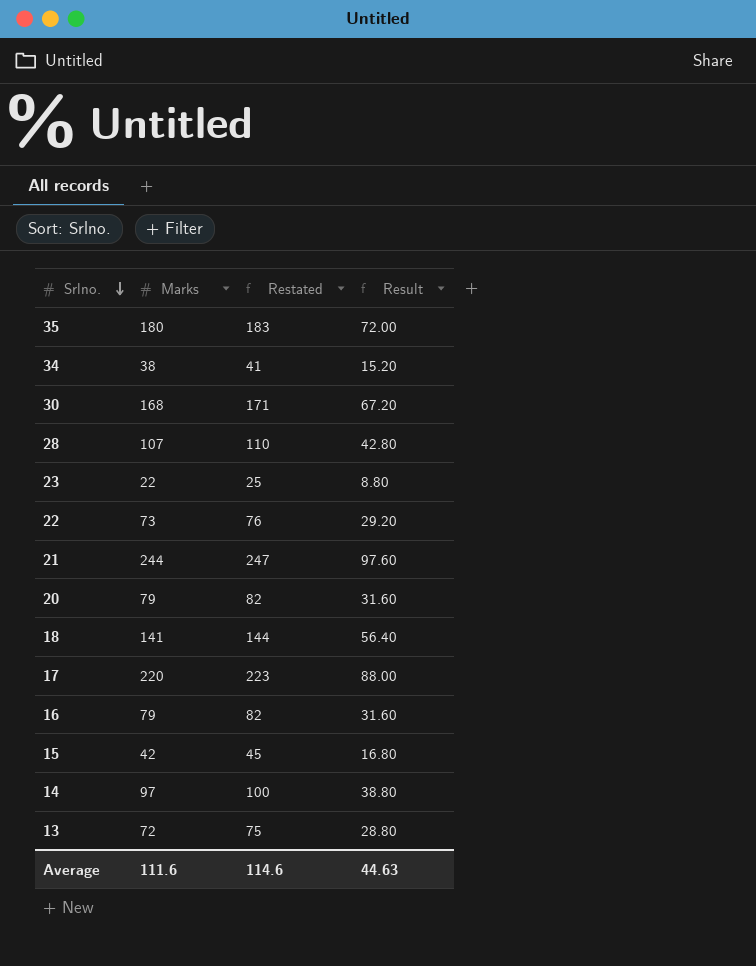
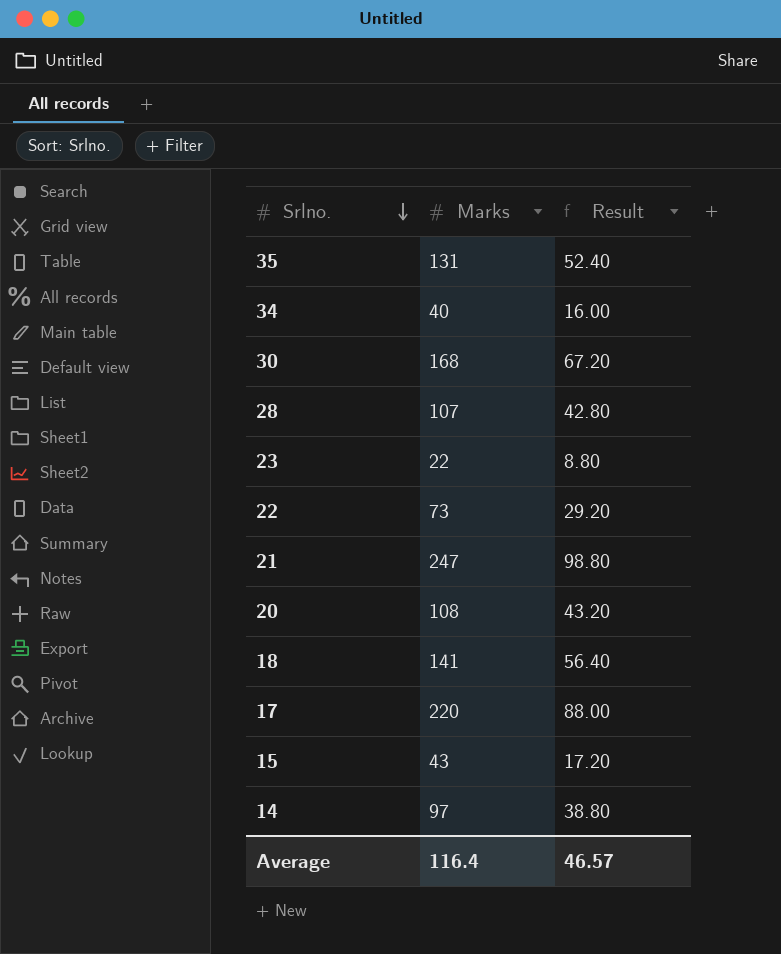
column Restated | formula: [Marks] + 3 -> none
row 16: 79 | 82 | 31.60 -> none
row 13: 72 | 75 | 28.80 -> none
35 | Marks: 180 -> 131
35 | Result: 72.00 -> 52.40
34 | Marks: 38 -> 40
34 | Result: 15.20 -> 16.00
21 | Marks: 244 -> 247
21 | Result: 97.60 -> 98.80
20 | Marks: 79 -> 108
20 | Result: 31.60 -> 43.20
15 | Marks: 42 -> 43
15 | Result: 16.80 -> 17.20
Average | Marks: 111.6 -> 116.4
Average | Result: 44.63 -> 46.57

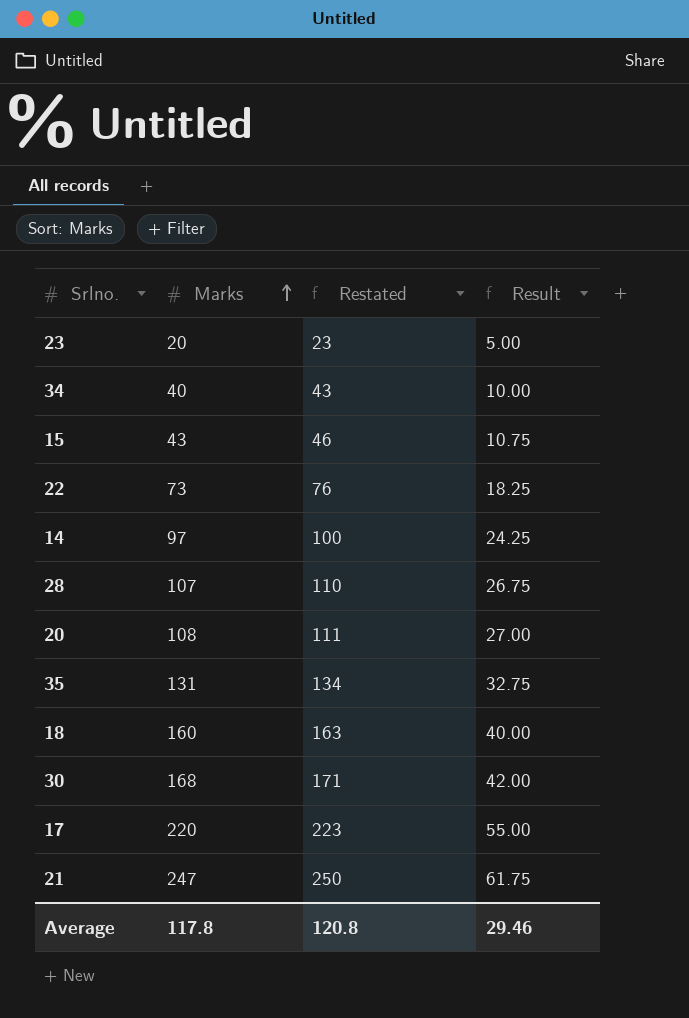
row order: Srlno. descending -> Marks ascending
column Restated | formula: none -> [Marks] + 3
column Result | formula: [Marks] * 0.4 -> [Marks] * 0.25
23 | Marks: 22 -> 20
18 | Marks: 141 -> 160
Average | Marks: 116.4 -> 117.8
Average | Result: 46.57 -> 29.46

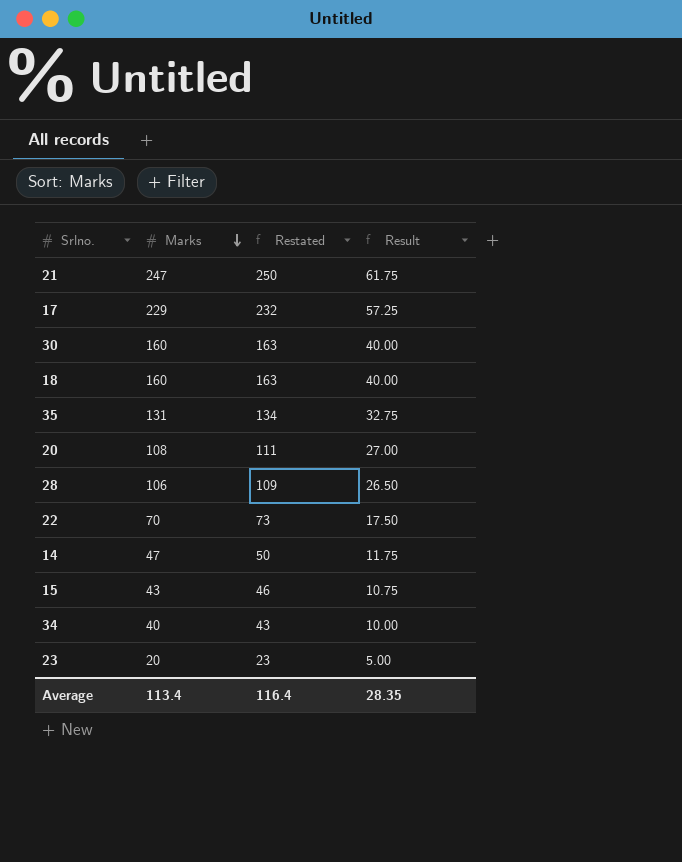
row order: Marks ascending -> Marks descending
17 | Marks: 220 -> 229
17 | Restated: 223 -> 232
17 | Result: 55.00 -> 57.25
30 | Marks: 168 -> 160
30 | Restated: 171 -> 163
30 | Result: 42.00 -> 40.00
28 | Marks: 107 -> 106
28 | Restated: 110 -> 109
28 | Result: 26.75 -> 26.50
22 | Marks: 73 -> 70
22 | Restated: 76 -> 73
22 | Result: 18.25 -> 17.50
14 | Marks: 97 -> 47
14 | Restated: 100 -> 50
14 | Result: 24.25 -> 11.75
Average | Marks: 117.8 -> 113.4
Average | Restated: 120.8 -> 116.4
Average | Result: 29.46 -> 28.35

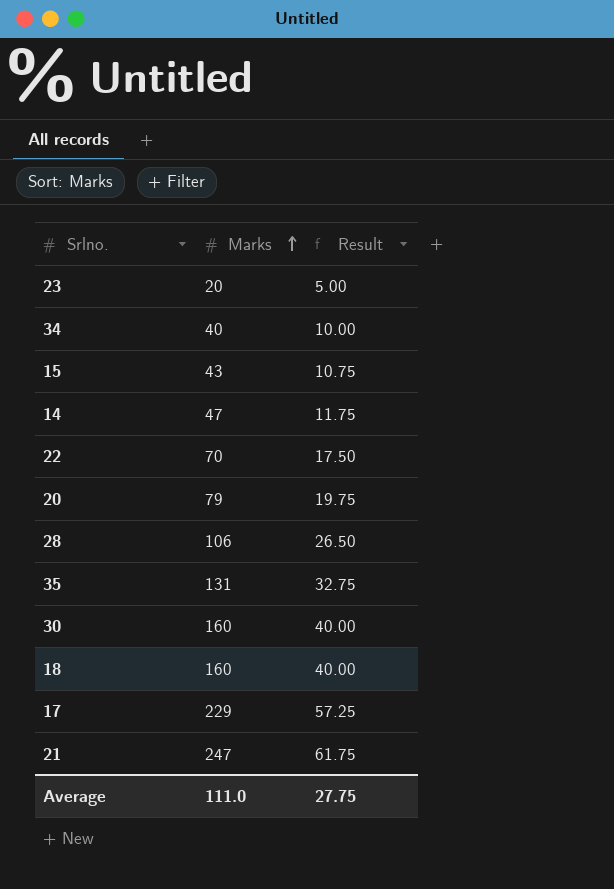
row order: Marks descending -> Marks ascending
column Restated | formula: [Marks] + 3 -> none
20 | Marks: 108 -> 79
20 | Result: 27.00 -> 19.75
Average | Marks: 113.4 -> 111.0
Average | Result: 28.35 -> 27.75

